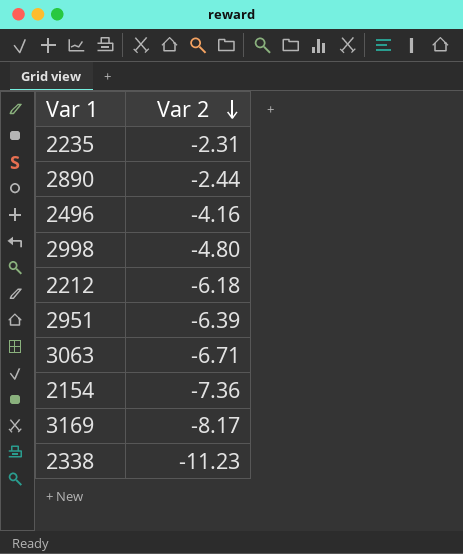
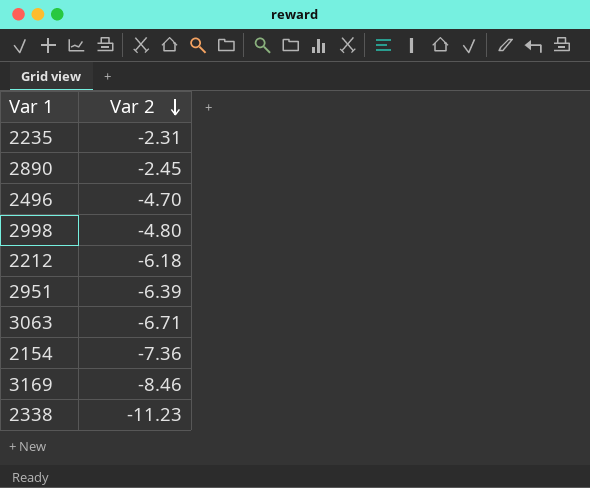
2890 | Var 2: -2.44 -> -2.45
2496 | Var 2: -4.16 -> -4.70
3169 | Var 2: -8.17 -> -8.46

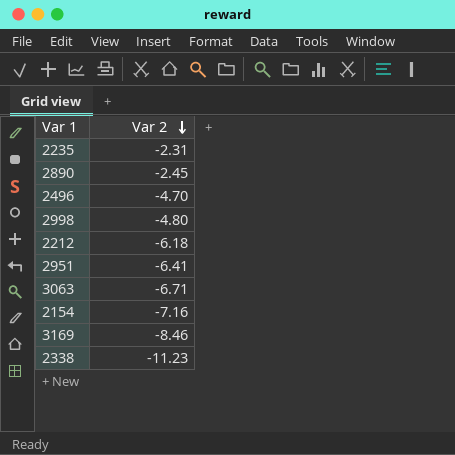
2951 | Var 2: -6.39 -> -6.41
2154 | Var 2: -7.36 -> -7.16

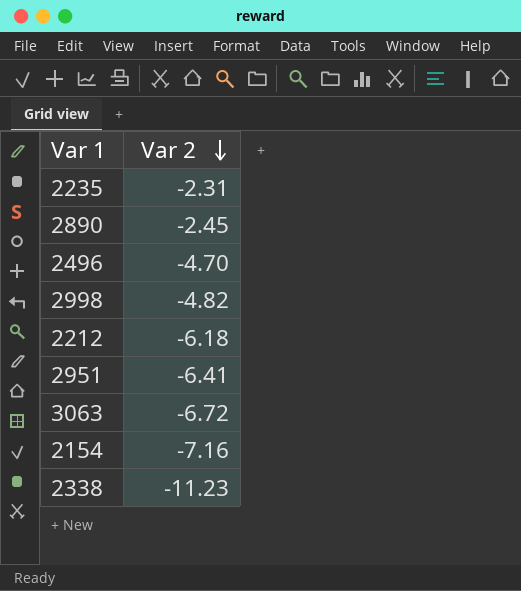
row 3169: -8.46 -> none
2998 | Var 2: -4.80 -> -4.82
3063 | Var 2: -6.71 -> -6.72

